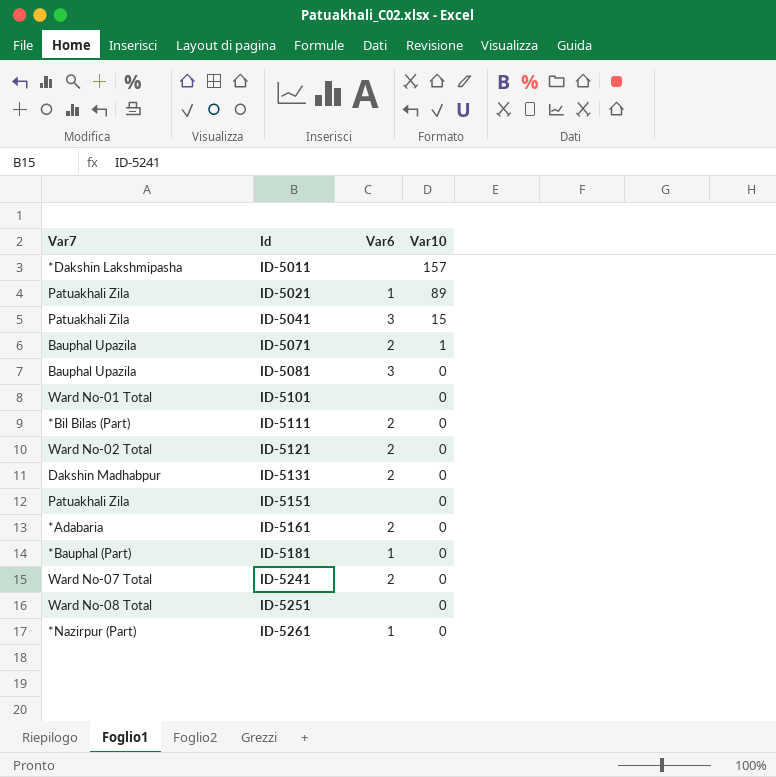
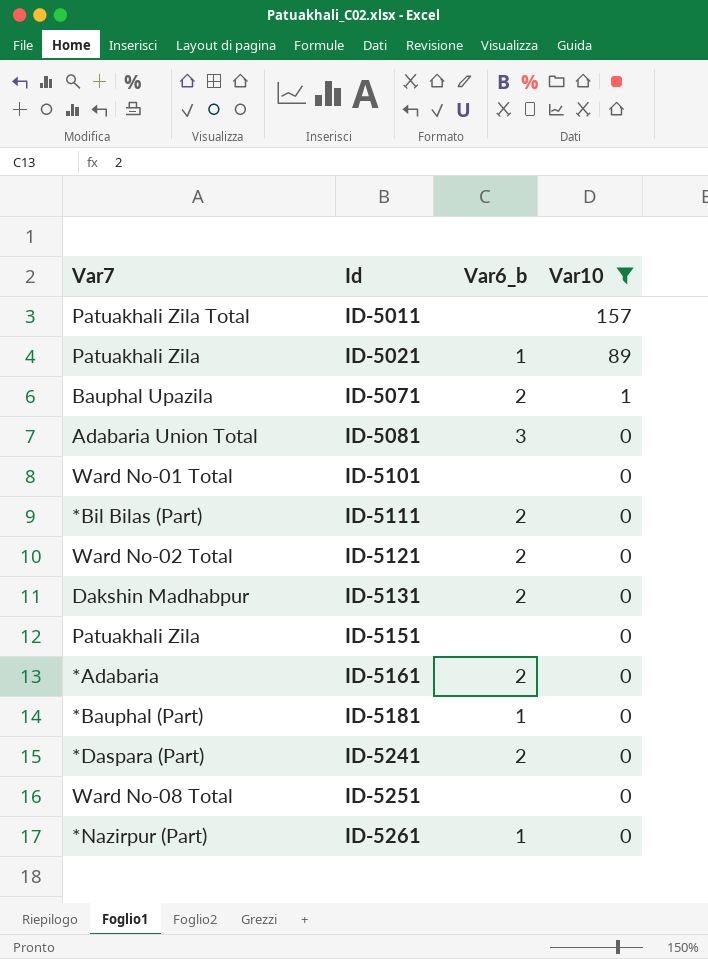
filter: none -> Var10 != 15
column name: Var6 -> Var6_b
ID-5011 | Var7: *Dakshin Lakshmipasha -> Patuakhali Zila Total
ID-5081 | Var7: Bauphal Upazila -> Adabaria Union Total
ID-5241 | Var7: Ward No-07 Total -> *Daspara (Part)

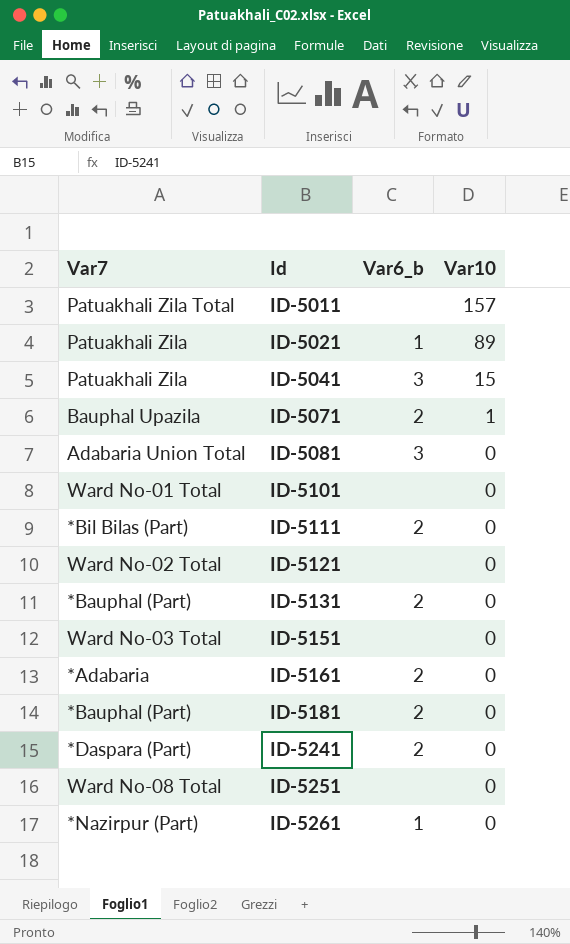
filter: Var10 != 15 -> none
ID-5121 | Var6_b: 2 -> none
ID-5131 | Var7: Dakshin Madhabpur -> *Bauphal (Part)
ID-5151 | Var7: Patuakhali Zila -> Ward No-03 Total
ID-5181 | Var6_b: 1 -> 2

